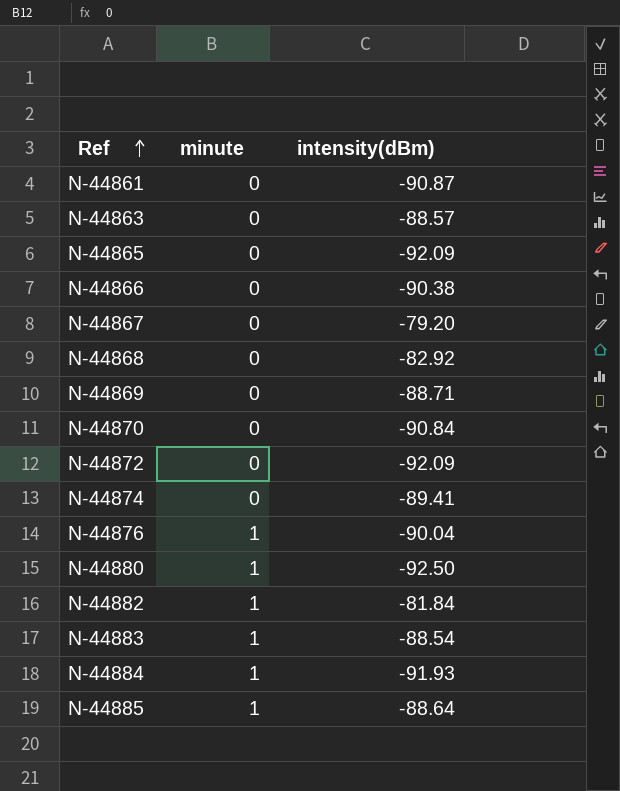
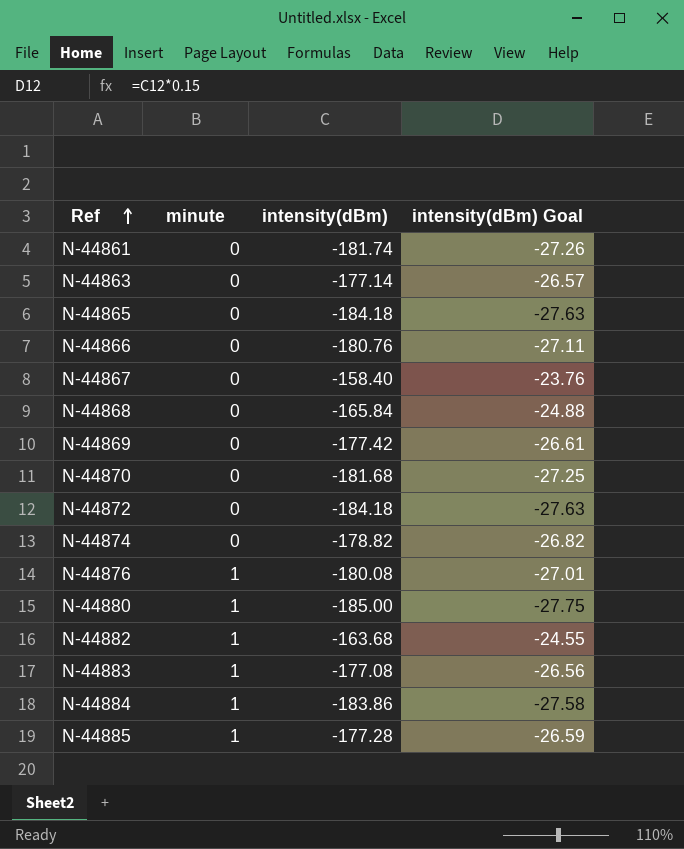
column intensity(dBm) Goal | formula: none -> [intensity(dBm)] * 0.15
N-44861 | intensity(dBm): -90.87 -> -181.74
N-44863 | intensity(dBm): -88.57 -> -177.14
N-44865 | intensity(dBm): -92.09 -> -184.18
N-44866 | intensity(dBm): -90.38 -> -180.76
N-44867 | intensity(dBm): -79.20 -> -158.40
N-44868 | intensity(dBm): -82.92 -> -165.84
N-44869 | intensity(dBm): -88.71 -> -177.42
N-44870 | intensity(dBm): -90.84 -> -181.68
N-44872 | intensity(dBm): -92.09 -> -184.18
N-44874 | intensity(dBm): -89.41 -> -178.82
N-44876 | intensity(dBm): -90.04 -> -180.08
N-44880 | intensity(dBm): -92.50 -> -185.00
N-44882 | intensity(dBm): -81.84 -> -163.68
N-44883 | intensity(dBm): -88.54 -> -177.08
N-44884 | intensity(dBm): -91.93 -> -183.86
N-44885 | intensity(dBm): -88.64 -> -177.28

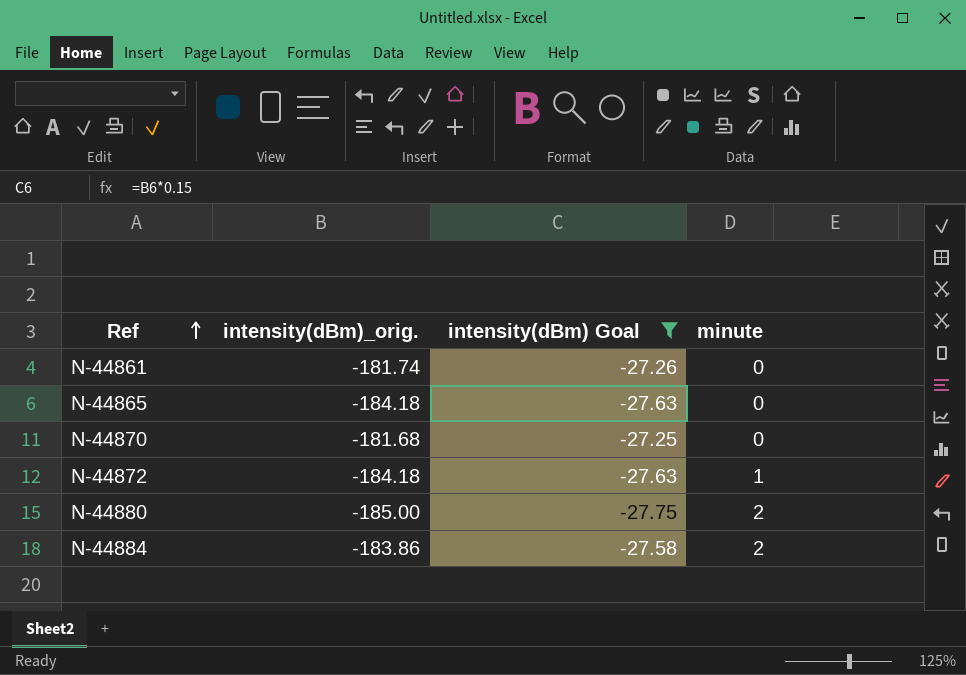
filter: none -> intensity(dBm) Goal <= -27.25
column name: intensity(dBm) -> intensity(dBm)_orig.
column minute | position: 2 -> 4
N-44872 | minute: 0 -> 1
N-44880 | minute: 1 -> 2
N-44884 | minute: 1 -> 2

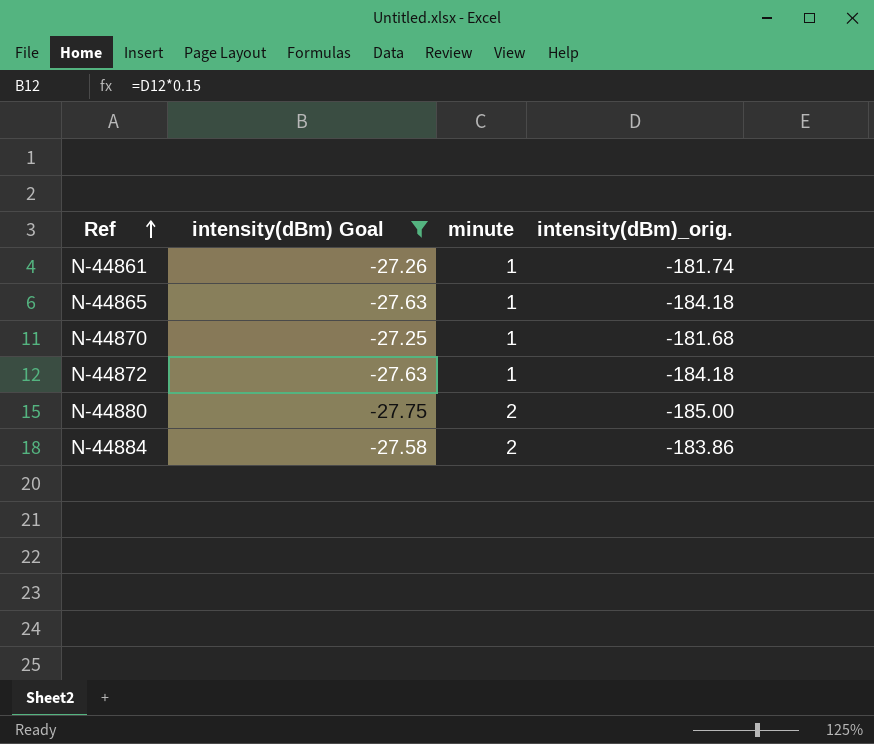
column intensity(dBm)_orig. | position: 2 -> 4
N-44861 | minute: 0 -> 1
N-44865 | minute: 0 -> 1
N-44870 | minute: 0 -> 1

